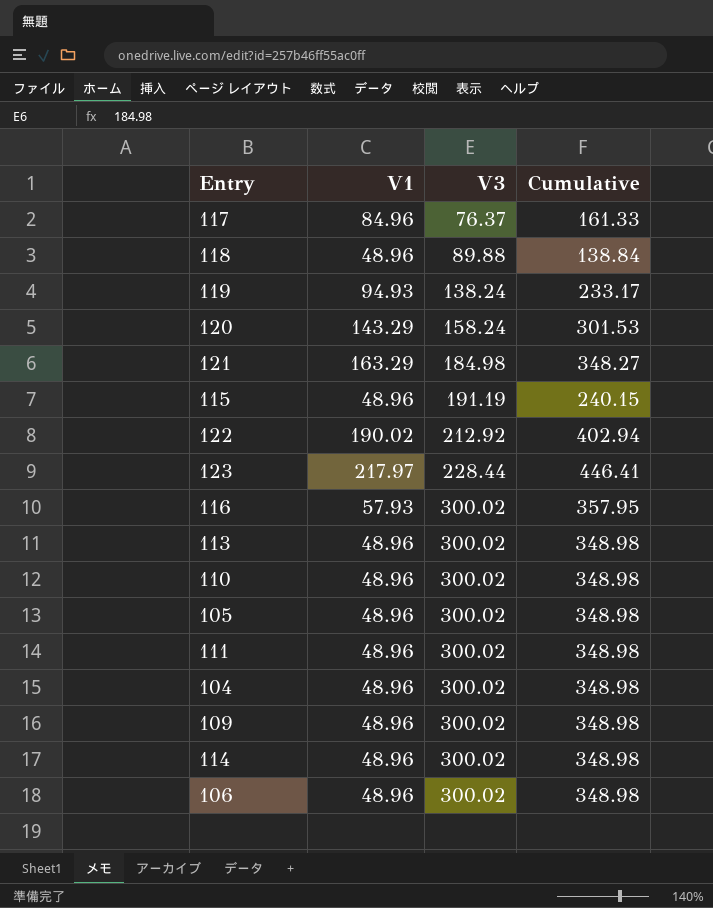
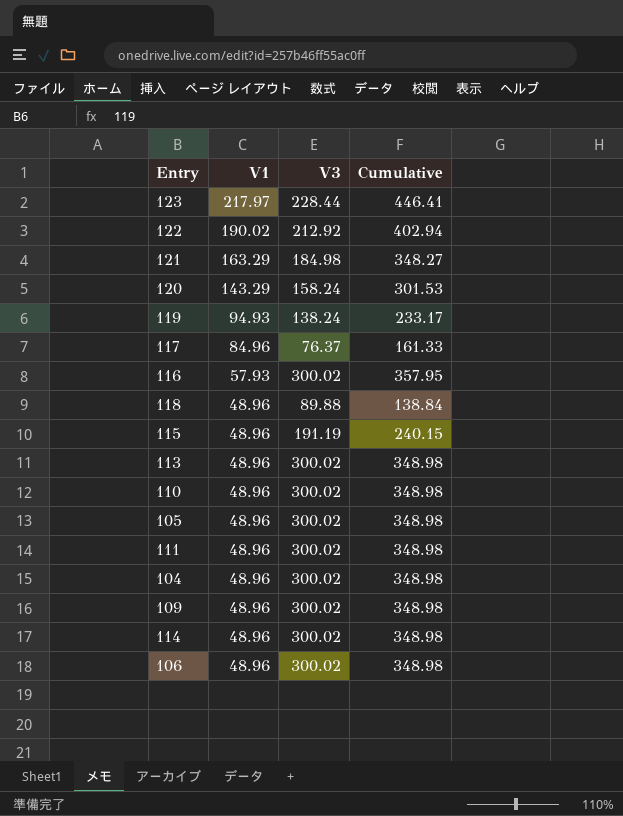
row order: V3 ascending -> V1 descending

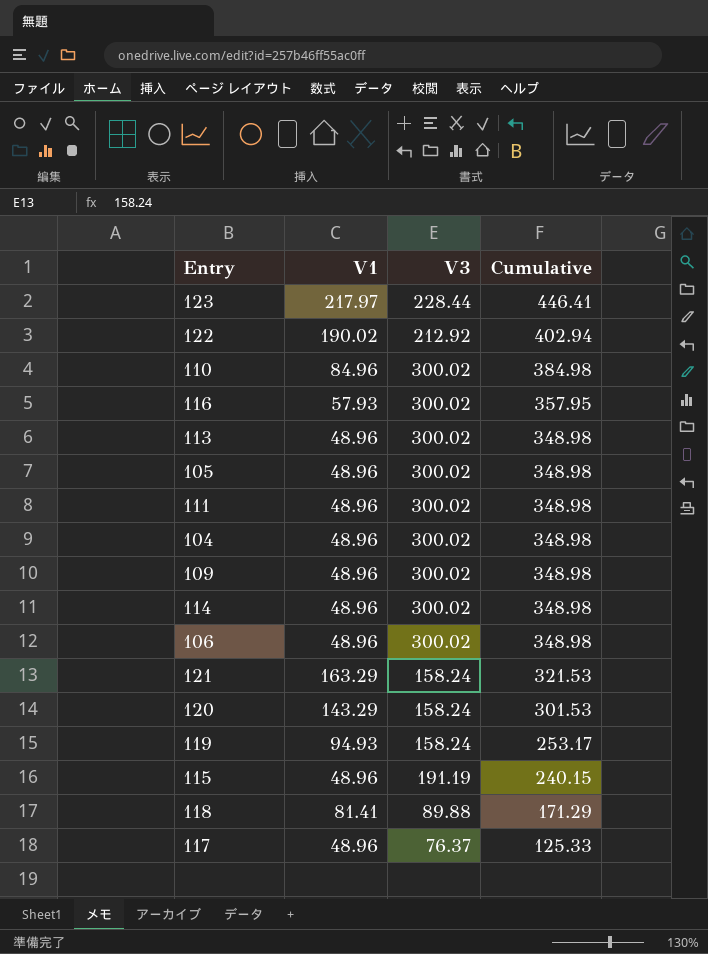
row order: V1 descending -> Cumulative descending
110 | V1: 48.96 -> 84.96
110 | Cumulative: 348.98 -> 384.98
121 | V3: 184.98 -> 158.24
121 | Cumulative: 348.27 -> 321.53
119 | V3: 138.24 -> 158.24
119 | Cumulative: 233.17 -> 253.17
118 | V1: 48.96 -> 81.41
118 | Cumulative: 138.84 -> 171.29
117 | V1: 84.96 -> 48.96
117 | Cumulative: 161.33 -> 125.33

